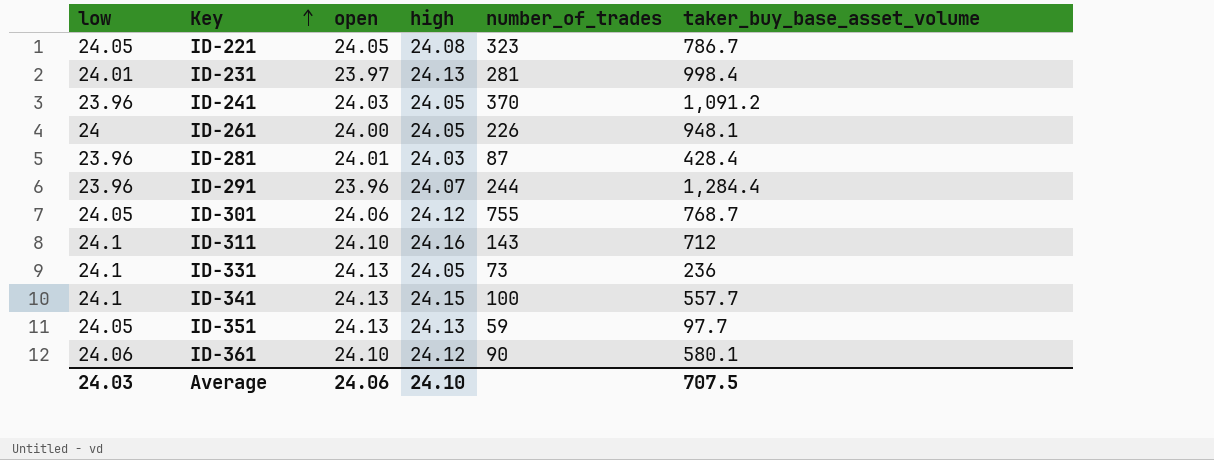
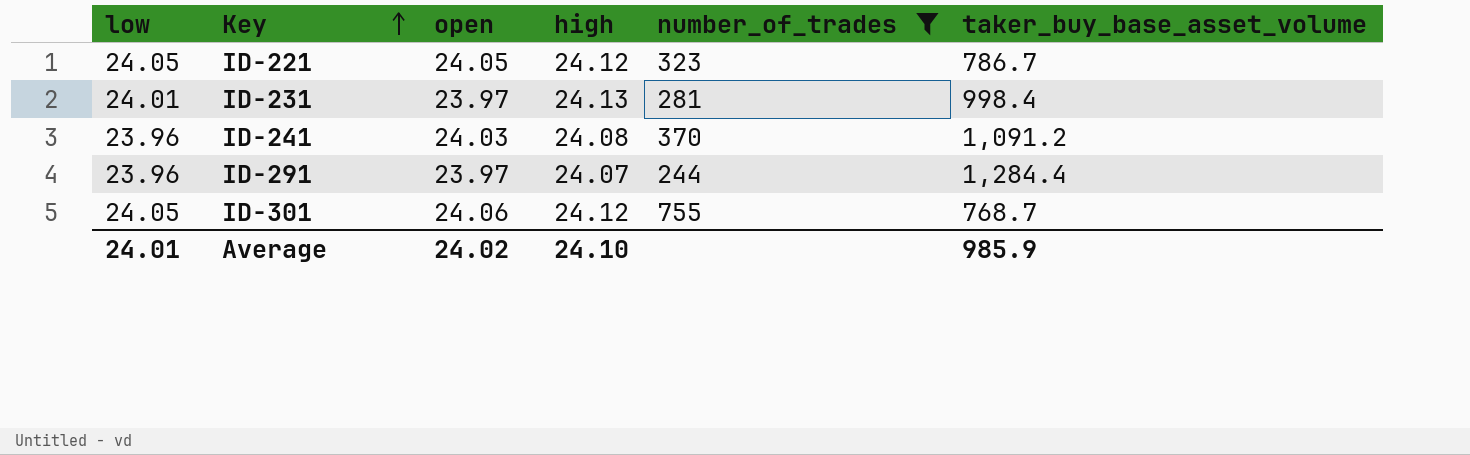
filter: none -> number_of_trades >= 244
ID-221 | high: 24.08 -> 24.12
ID-241 | high: 24.05 -> 24.08
ID-291 | open: 23.96 -> 23.97
Average | low: 24.03 -> 24.01
Average | open: 24.06 -> 24.02
Average | taker_buy_base_asset_volume: 707.5 -> 985.9

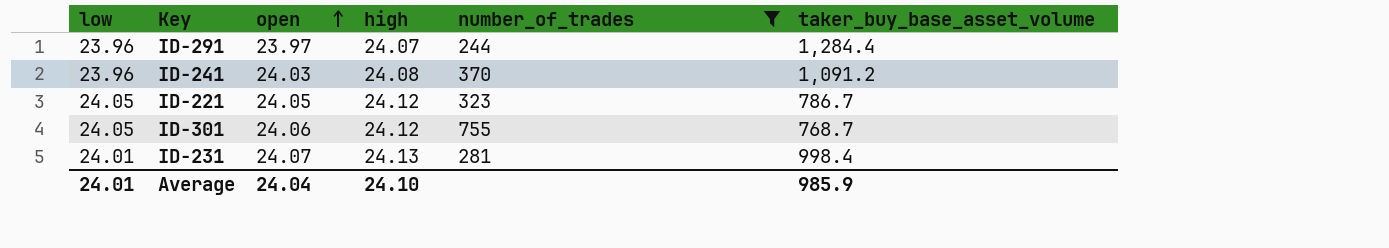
row order: Key ascending -> open ascending
ID-231 | open: 23.97 -> 24.07
Average | open: 24.02 -> 24.04

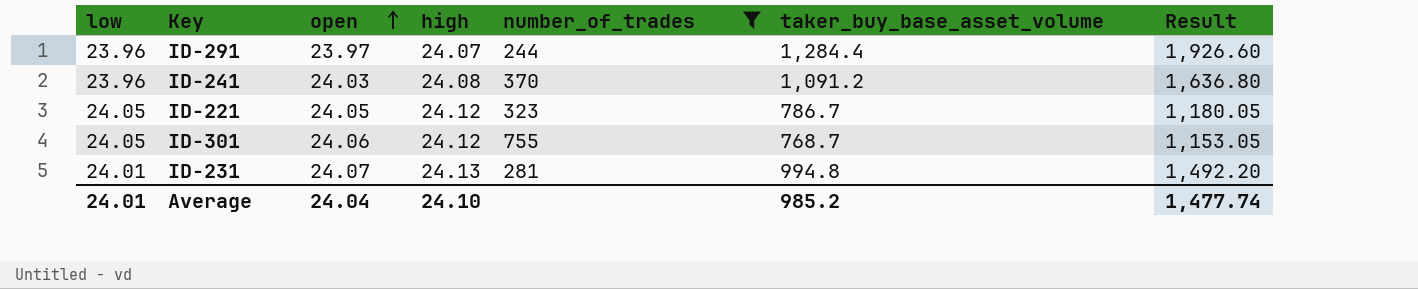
column Result | formula: none -> [taker_buy_base_asset_volume] * 1.5
ID-231 | taker_buy_base_asset_volume: 998.4 -> 994.8
Average | taker_buy_base_asset_volume: 985.9 -> 985.2

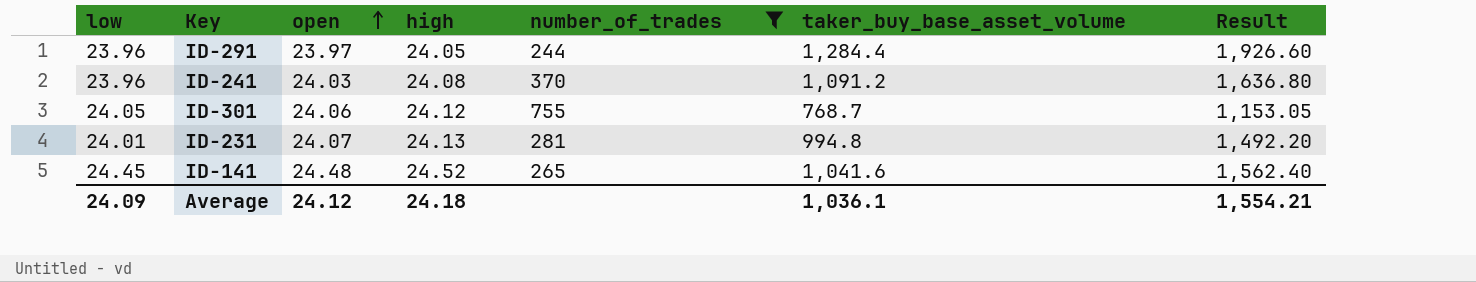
row ID-221: 24.05 | 24.05 | 24.12 | 323 | 786.7 | 1,180.05 -> none
ID-291 | high: 24.07 -> 24.05
row ID-141: none -> 24.45 | 24.48 | 24.52 | 265 | 1,041.6 | 1,562.40
Average | low: 24.01 -> 24.09
Average | open: 24.04 -> 24.12
Average | high: 24.10 -> 24.18
Average | taker_buy_base_asset_volume: 985.2 -> 1,036.1
Average | Result: 1,477.74 -> 1,554.21

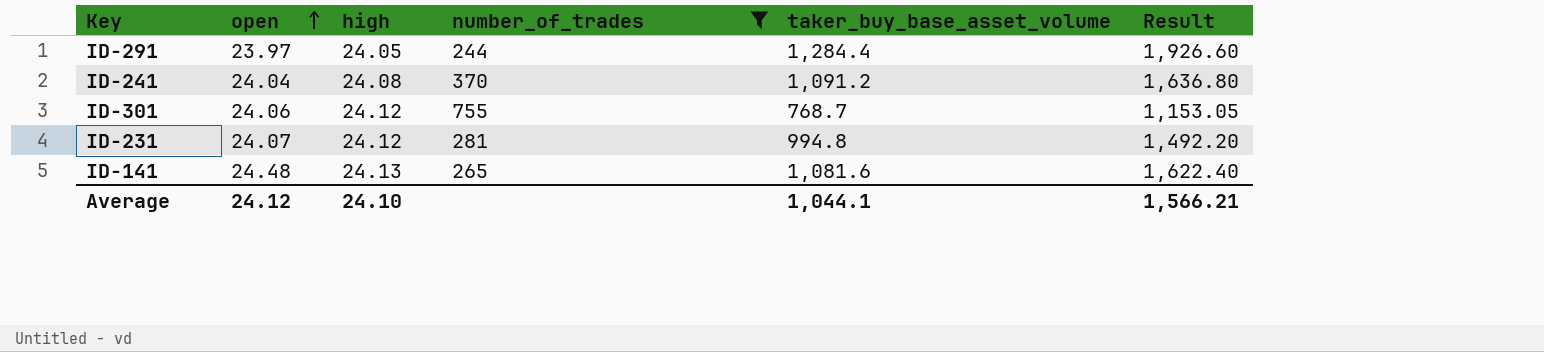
column low | position: 1 -> none
ID-241 | open: 24.03 -> 24.04
ID-231 | high: 24.13 -> 24.12
ID-141 | high: 24.52 -> 24.13
ID-141 | taker_buy_base_asset_volume: 1,041.6 -> 1,081.6
ID-141 | Result: 1,562.40 -> 1,622.40
Average | high: 24.18 -> 24.10
Average | taker_buy_base_asset_volume: 1,036.1 -> 1,044.1
Average | Result: 1,554.21 -> 1,566.21

